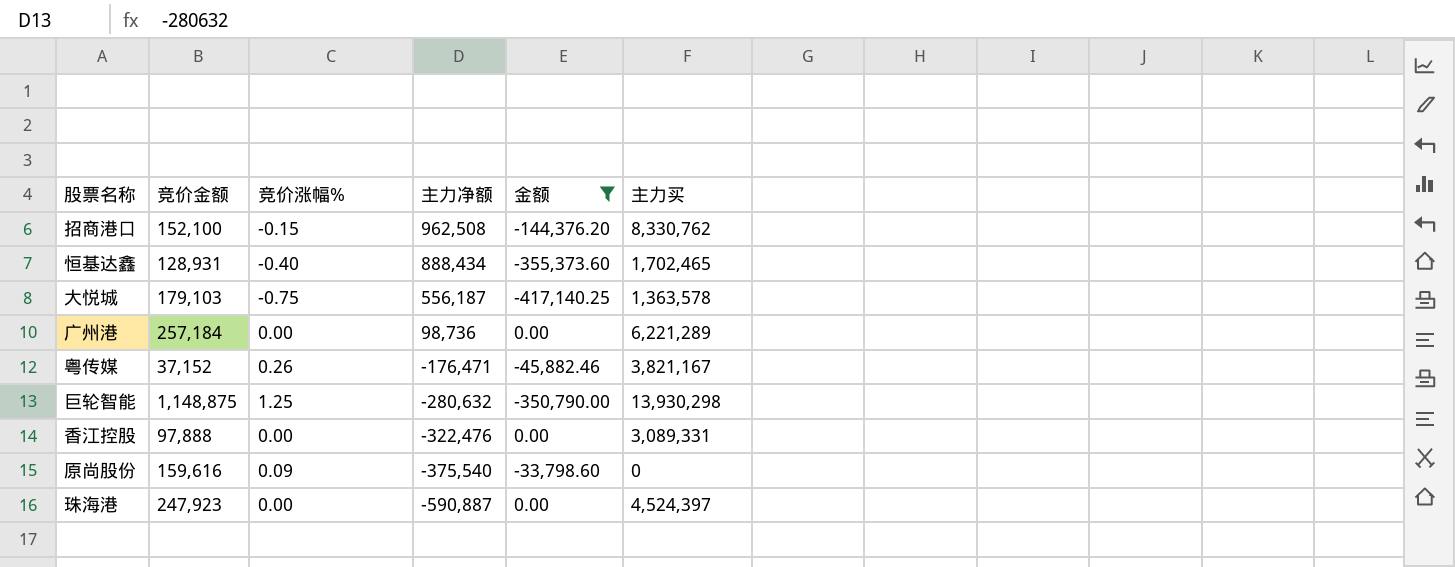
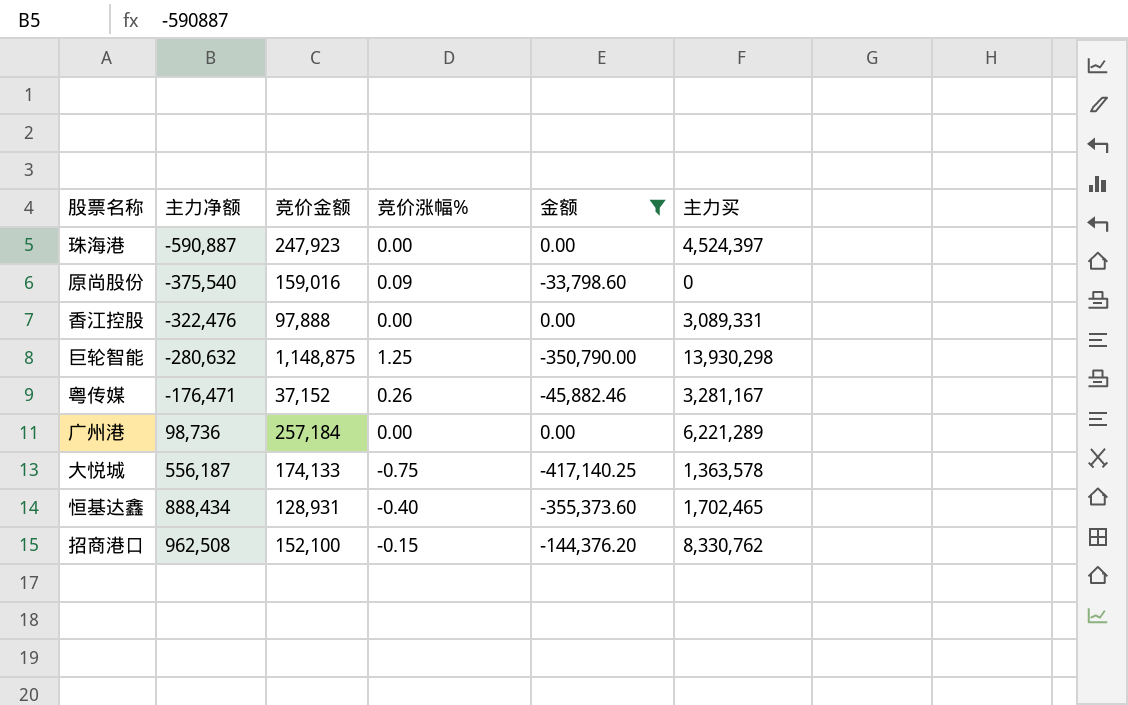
row order: 主力净额 descending -> 主力净额 ascending
column 主力净额 | position: 4 -> 2
原尚股份 | 竞价金额: 159,616 -> 159,016
粤传媒 | 主力买: 3,821,167 -> 3,281,167
大悦城 | 竞价金额: 179,103 -> 174,133

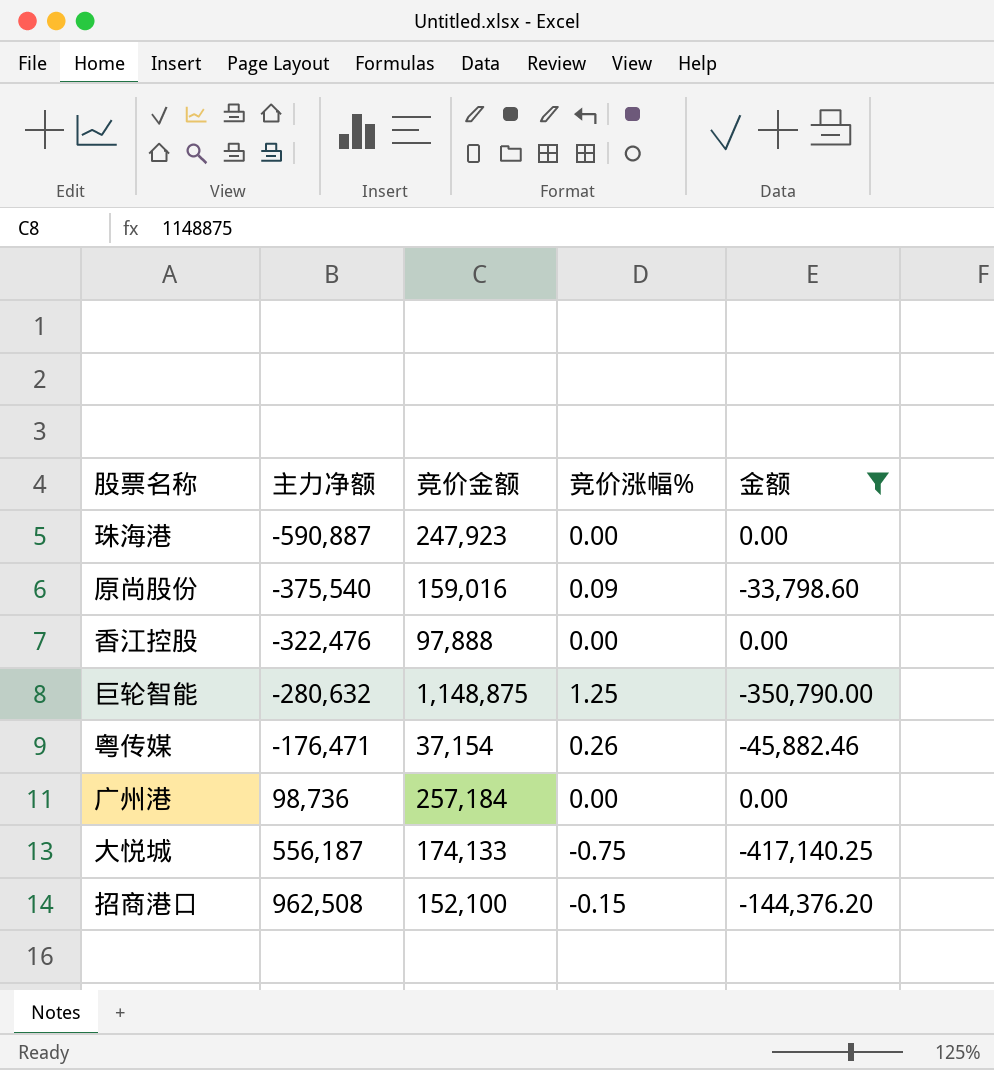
column 主力买 | position: 6 -> none
row 恒基达鑫: 888,434 | 128,931 | -0.40 | -355,373.60 | 1,702,465 -> none
粤传媒 | 竞价金额: 37,152 -> 37,154

